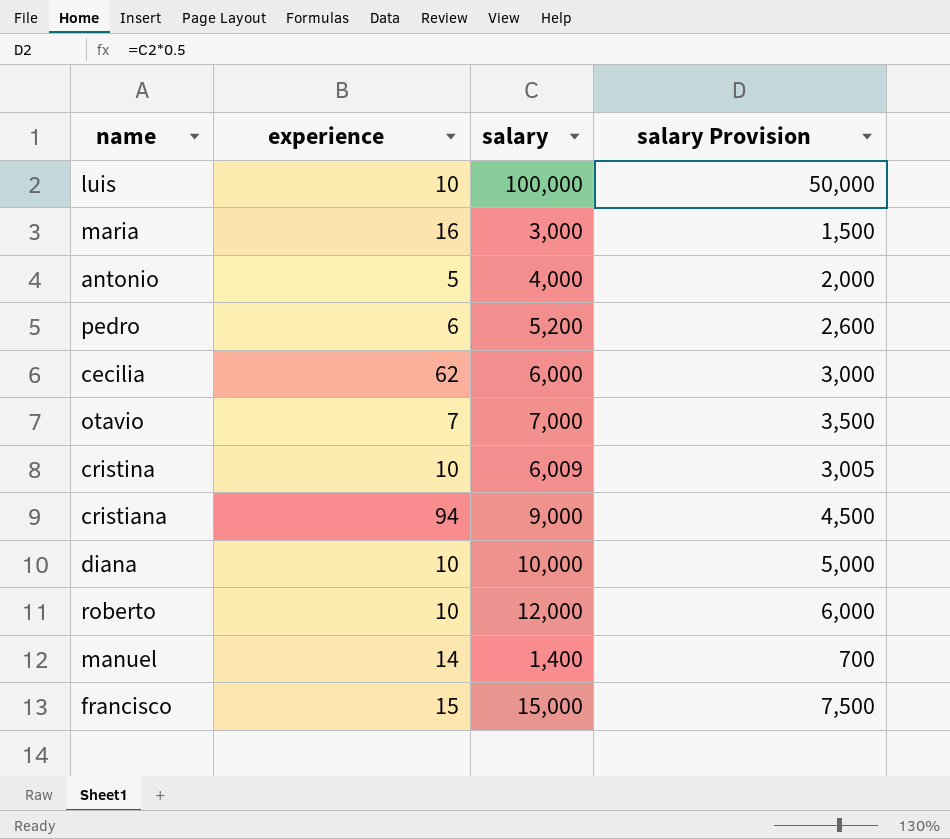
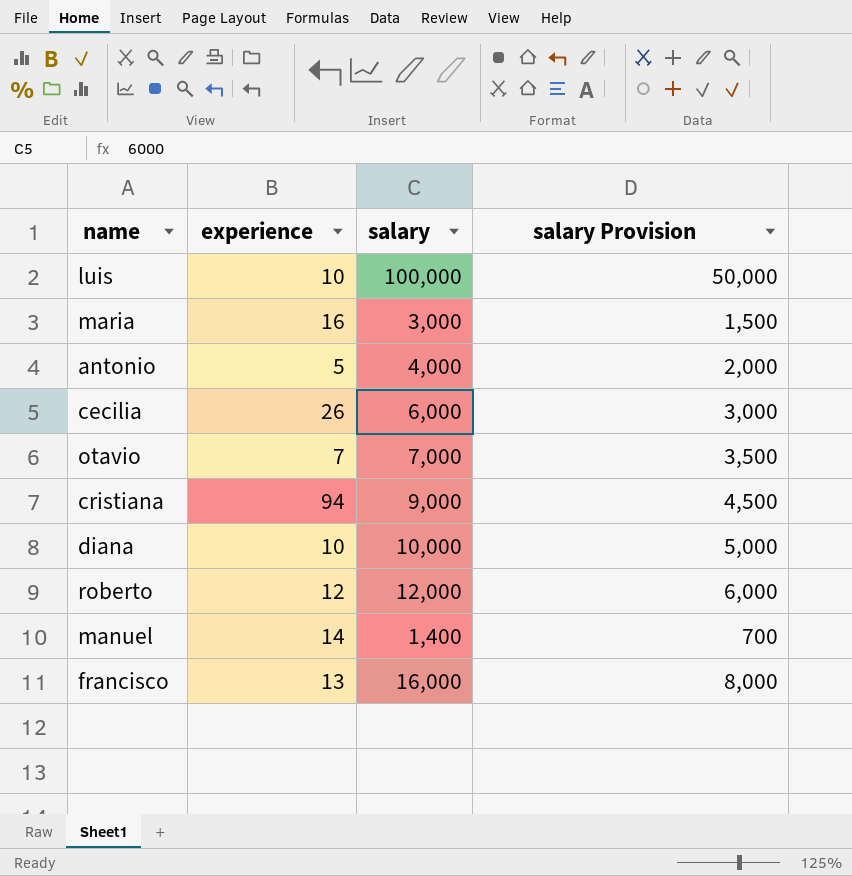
row pedro: 6 | 5,200 | 2,600 -> none
row cristina: 10 | 6,009 | 3,005 -> none
cecilia | experience: 62 -> 26
roberto | experience: 10 -> 12
francisco | experience: 15 -> 13
francisco | salary: 15,000 -> 16,000
francisco | salary Provision: 7,500 -> 8,000

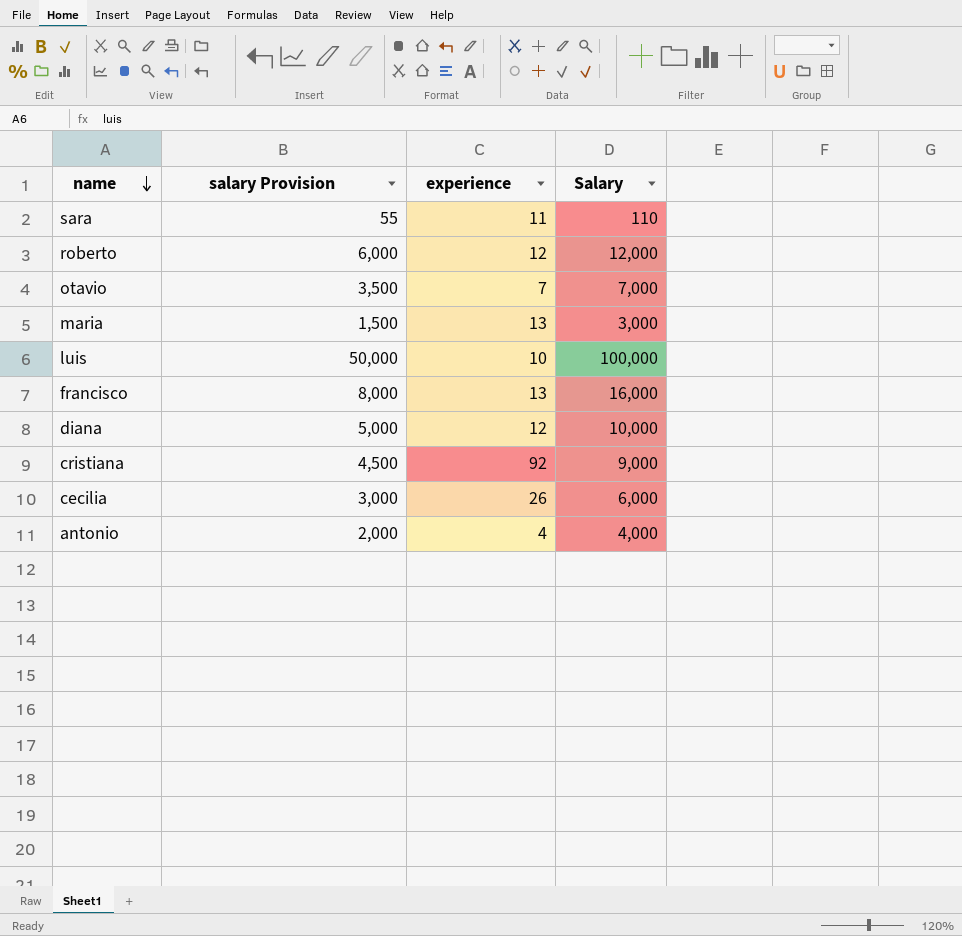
row order: none -> name descending
column salary Provision | position: 4 -> 2
column name: salary -> Salary
row manuel: 14 | 1,400 | 700 -> none
row sara: none -> 55 | 11 | 110
maria | experience: 16 -> 13
diana | experience: 10 -> 12
cristiana | experience: 94 -> 92
antonio | experience: 5 -> 4

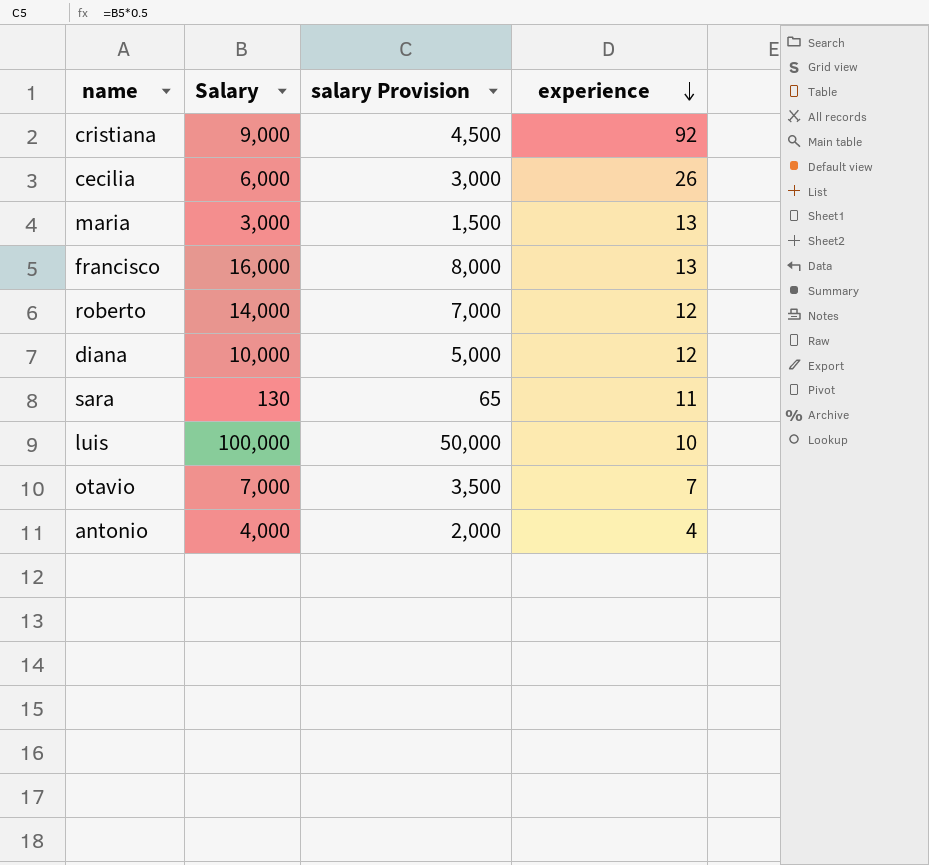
row order: name descending -> experience descending
column Salary | position: 4 -> 2
roberto | Salary: 12,000 -> 14,000
roberto | salary Provision: 6,000 -> 7,000
sara | Salary: 110 -> 130
sara | salary Provision: 55 -> 65

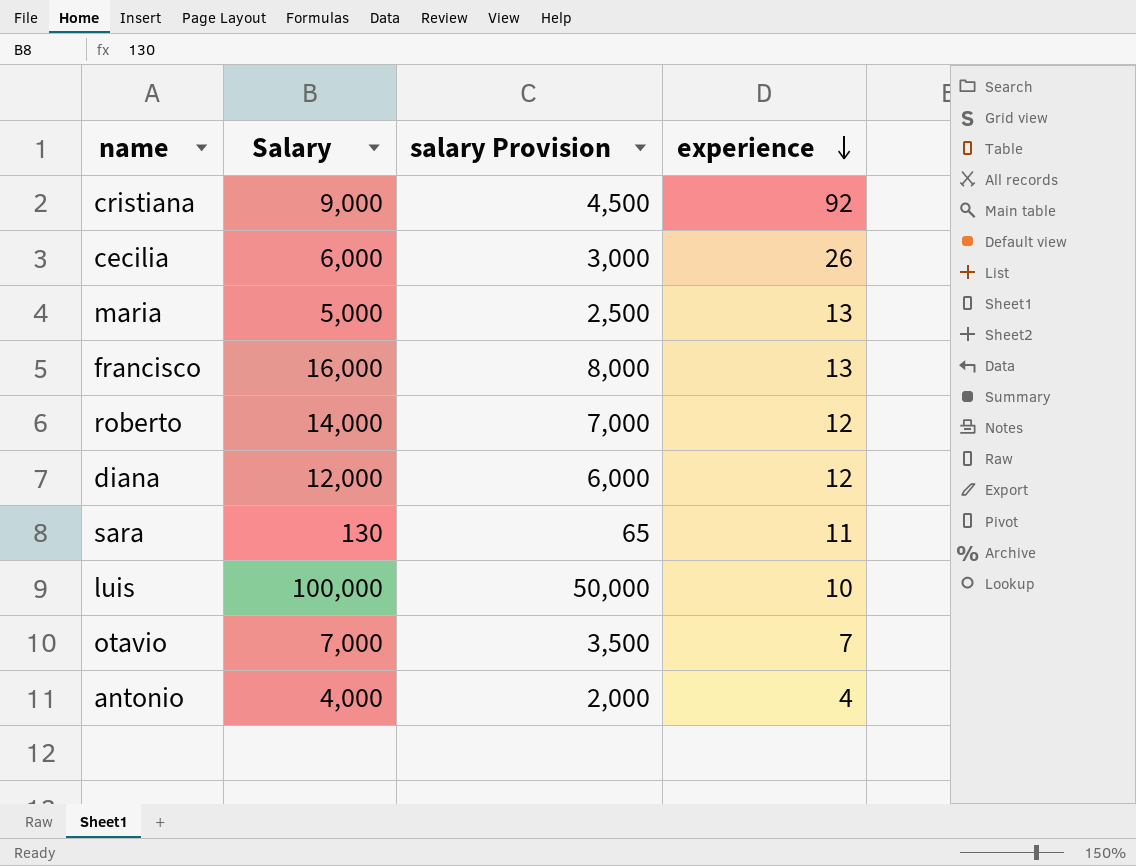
maria | Salary: 3,000 -> 5,000
maria | salary Provision: 1,500 -> 2,500
diana | Salary: 10,000 -> 12,000
diana | salary Provision: 5,000 -> 6,000

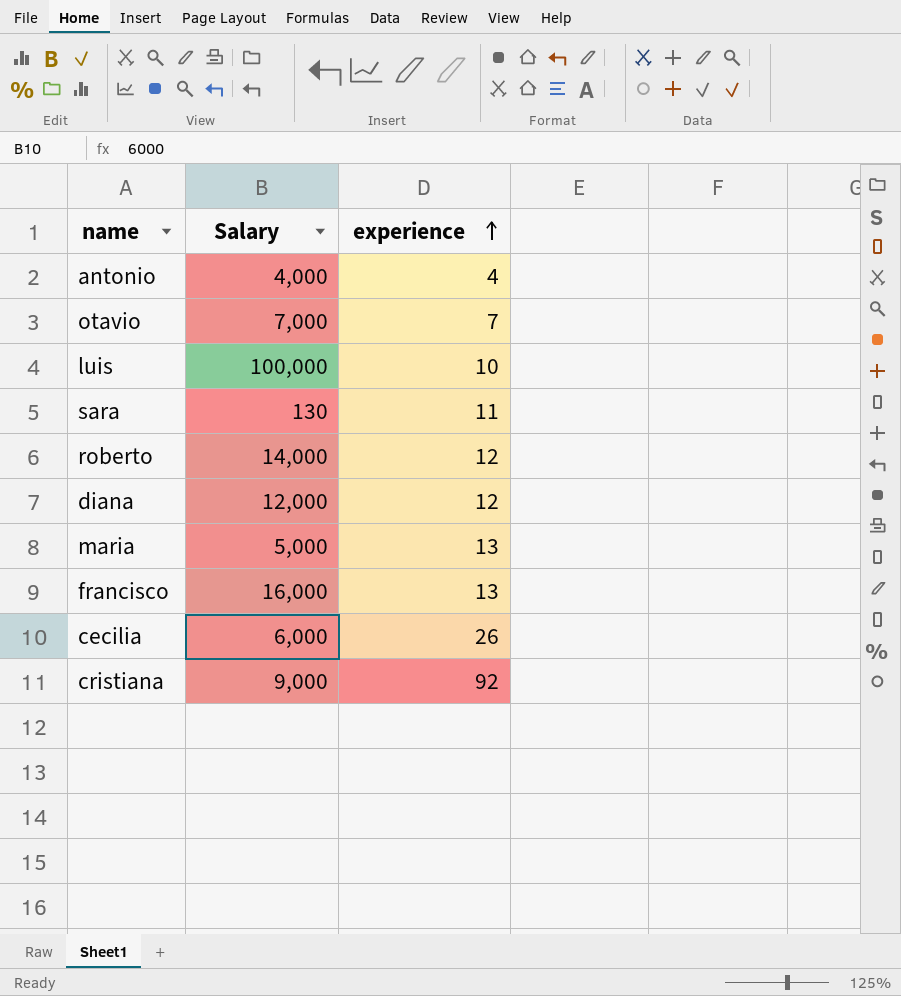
row order: experience descending -> experience ascending
column salary Provision | formula: [Salary] * 0.5 -> none

